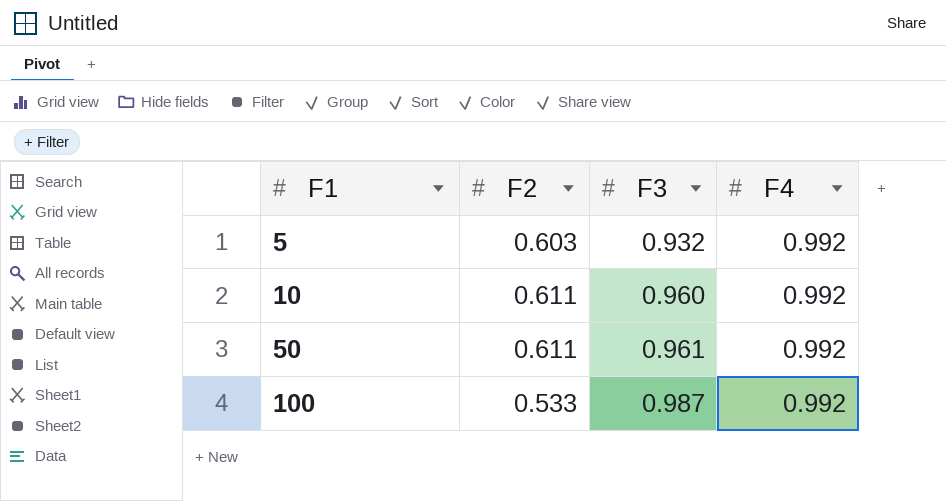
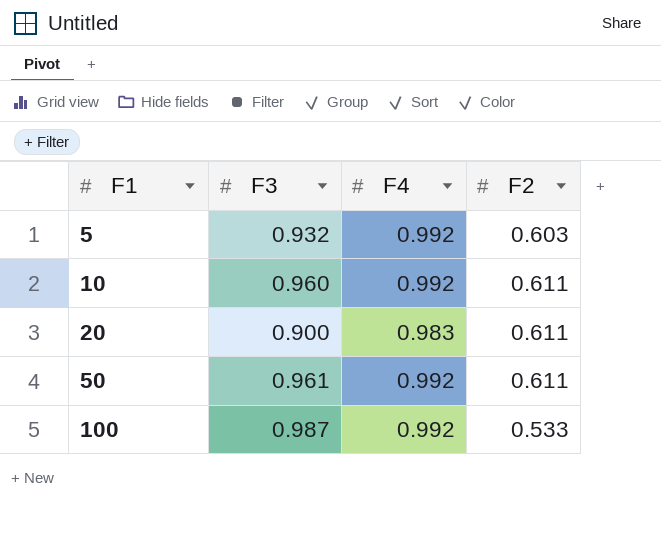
column F2 | position: 2 -> 4
row 20: none -> 0.900 | 0.983 | 0.611

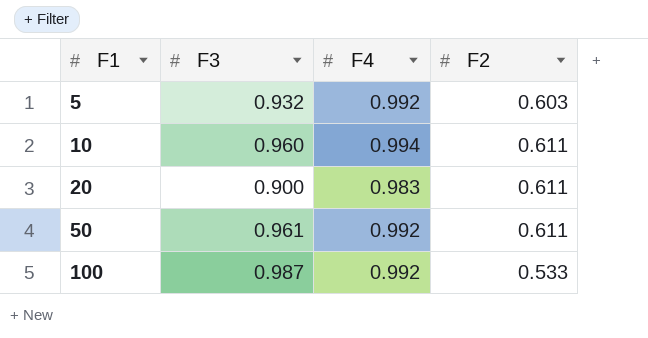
10 | F4: 0.992 -> 0.994

